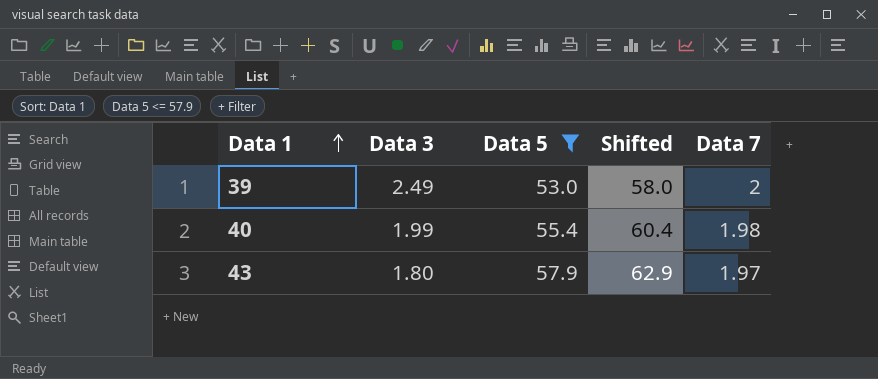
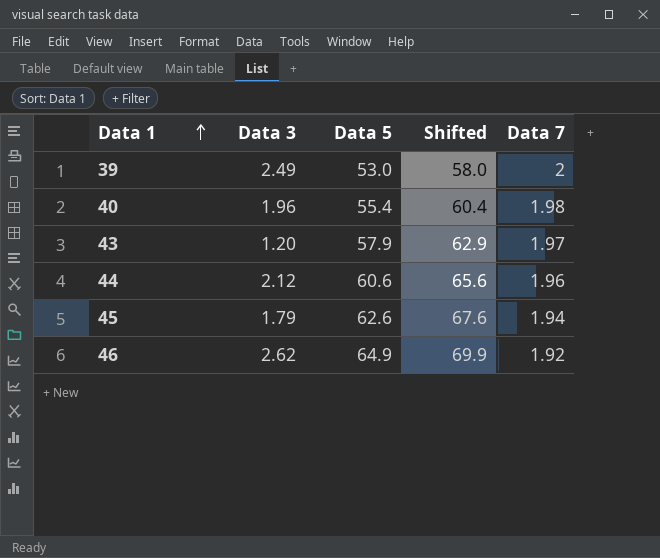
filter: Data 5 <= 57.9 -> none
40 | Data 3: 1.99 -> 1.96
43 | Data 3: 1.80 -> 1.20

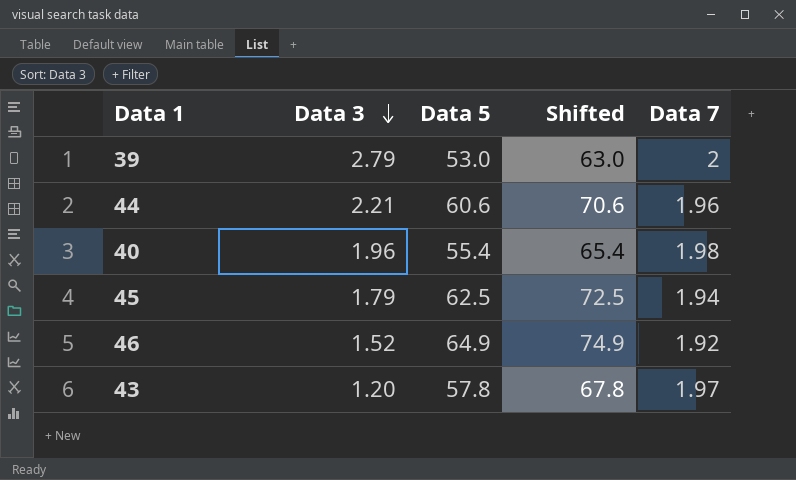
row order: Data 1 ascending -> Data 3 descending
column Shifted | formula: [Data 5] + 5 -> [Data 5] + 10
39 | Data 3: 2.49 -> 2.79
44 | Data 3: 2.12 -> 2.21
45 | Data 5: 62.6 -> 62.5
46 | Data 3: 2.62 -> 1.52
43 | Data 5: 57.9 -> 57.8

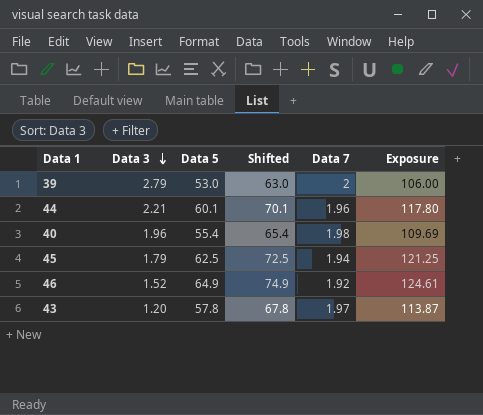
column Exposure | formula: none -> [Data 5] * [Data 7]
44 | Data 5: 60.6 -> 60.1
44 | Shifted: 70.6 -> 70.1

